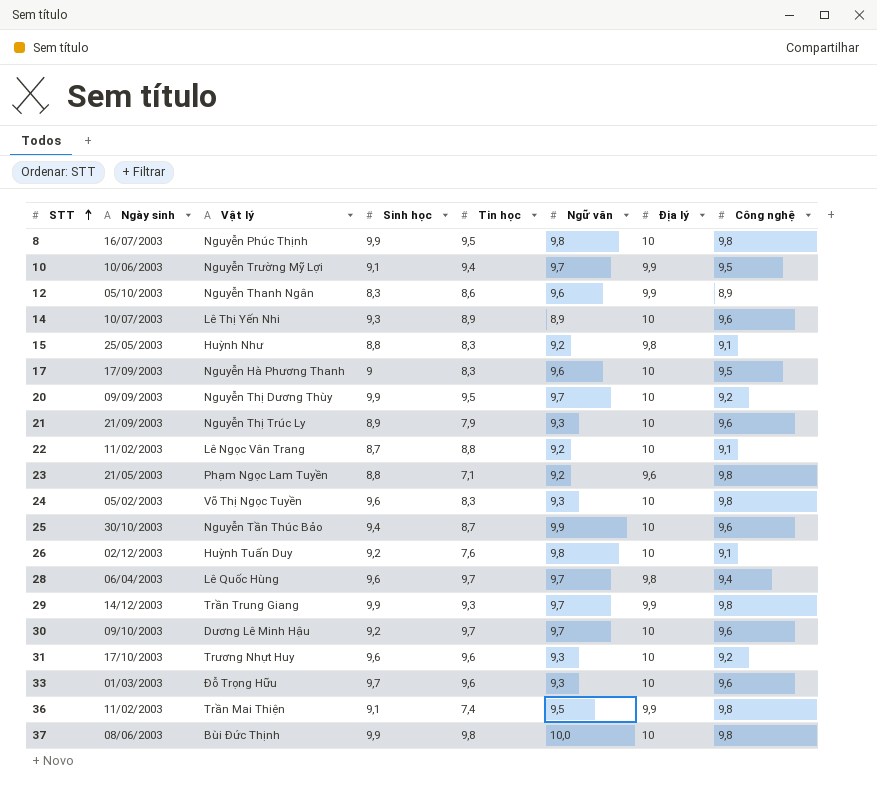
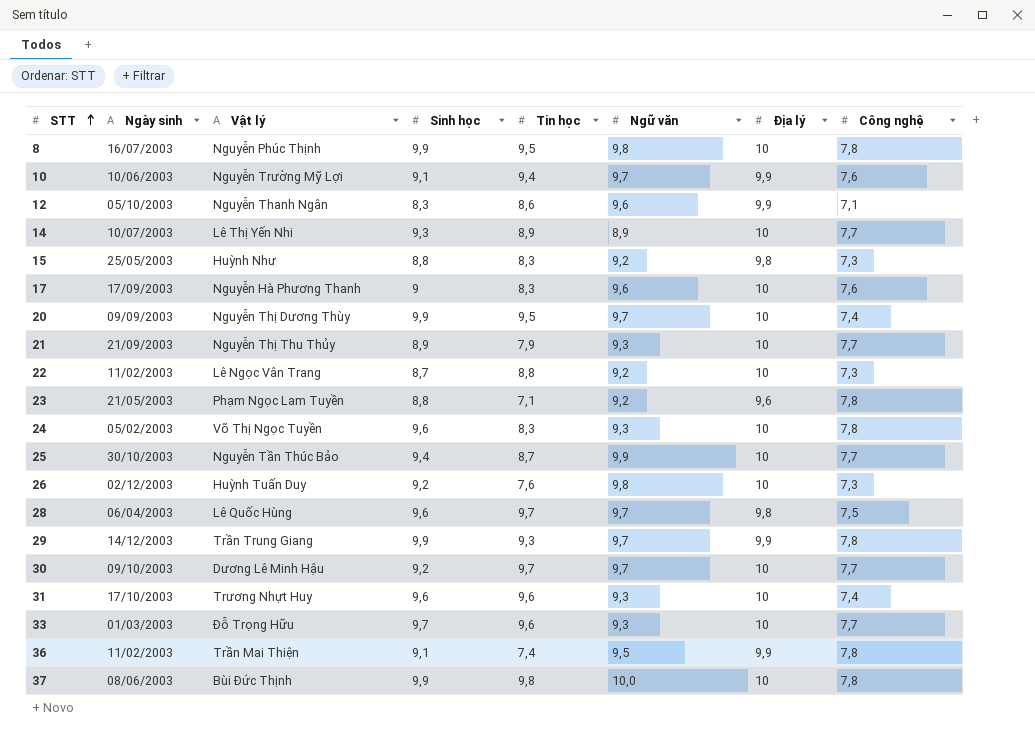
8 | Công nghệ: 9,8 -> 7,8
10 | Công nghệ: 9,5 -> 7,6
12 | Công nghệ: 8,9 -> 7,1
14 | Công nghệ: 9,6 -> 7,7
15 | Công nghệ: 9,1 -> 7,3
17 | Công nghệ: 9,5 -> 7,6
20 | Công nghệ: 9,2 -> 7,4
21 | Vật lý: Nguyễn Thị Trúc Ly -> Nguyễn Thị Thu Thủy
21 | Công nghệ: 9,6 -> 7,7
22 | Công nghệ: 9,1 -> 7,3
23 | Công nghệ: 9,8 -> 7,8
24 | Công nghệ: 9,8 -> 7,8
25 | Công nghệ: 9,6 -> 7,7
26 | Công nghệ: 9,1 -> 7,3
28 | Công nghệ: 9,4 -> 7,5
29 | Công nghệ: 9,8 -> 7,8
30 | Công nghệ: 9,6 -> 7,7
31 | Công nghệ: 9,2 -> 7,4
33 | Công nghệ: 9,6 -> 7,7
36 | Công nghệ: 9,8 -> 7,8
37 | Công nghệ: 9,8 -> 7,8

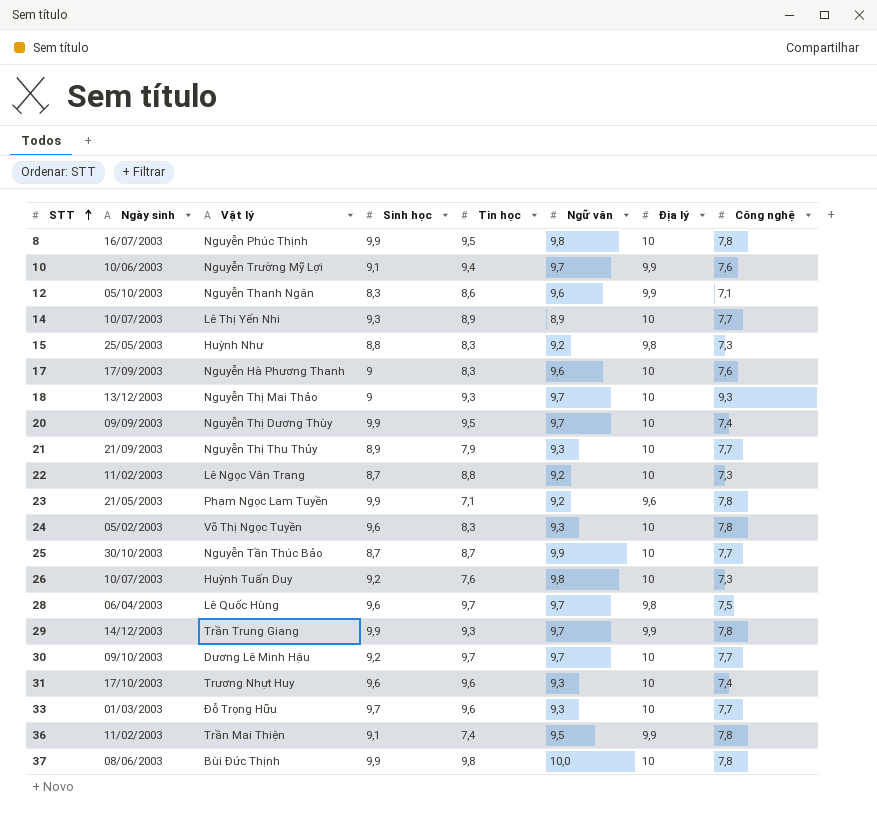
row 18: none -> 13/12/2003 | Nguyễn Thị Mai Thảo | 9 | 9,3 | 9,7 | 10 | 9,3
23 | Sinh học: 8,8 -> 9,9
25 | Sinh học: 9,4 -> 8,7
26 | Ngày sinh: 02/12/2003 -> 10/07/2003

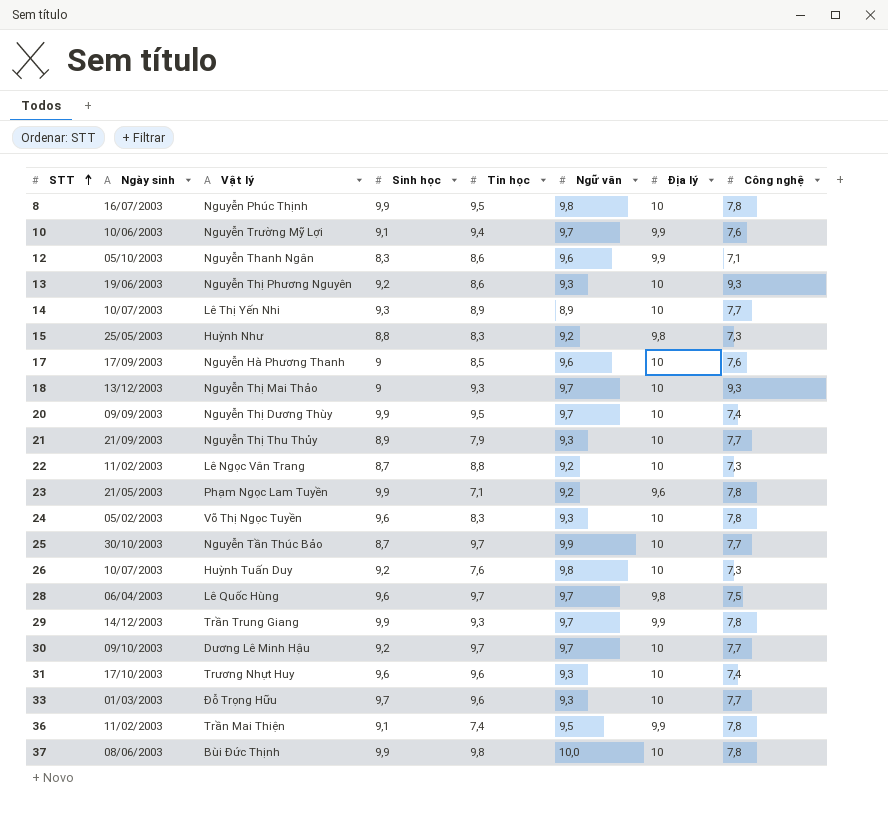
row 13: none -> 19/06/2003 | Nguyễn Thị Phương Nguyên | 9,2 | 8,6 | 9,3 | 10 | 9,3
17 | Tin học: 8,3 -> 8,5
25 | Tin học: 8,7 -> 9,7

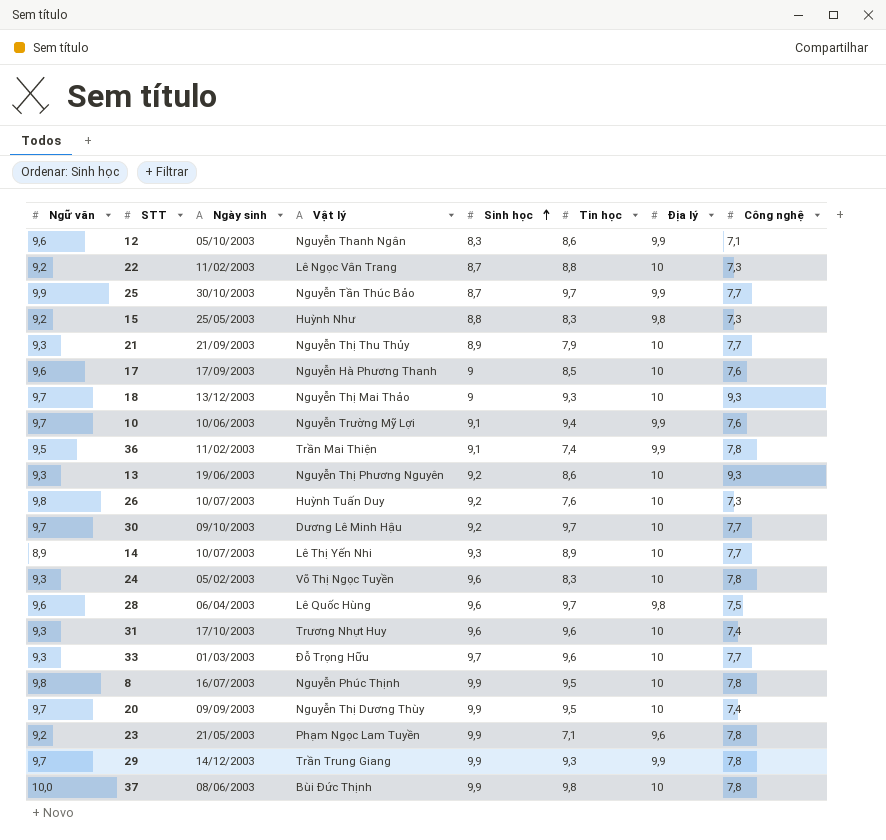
row order: STT ascending -> Sinh học ascending
column Ngữ văn | position: 6 -> 1
25 | Địa lý: 10 -> 9,9
28 | Ngữ văn: 9,7 -> 9,6

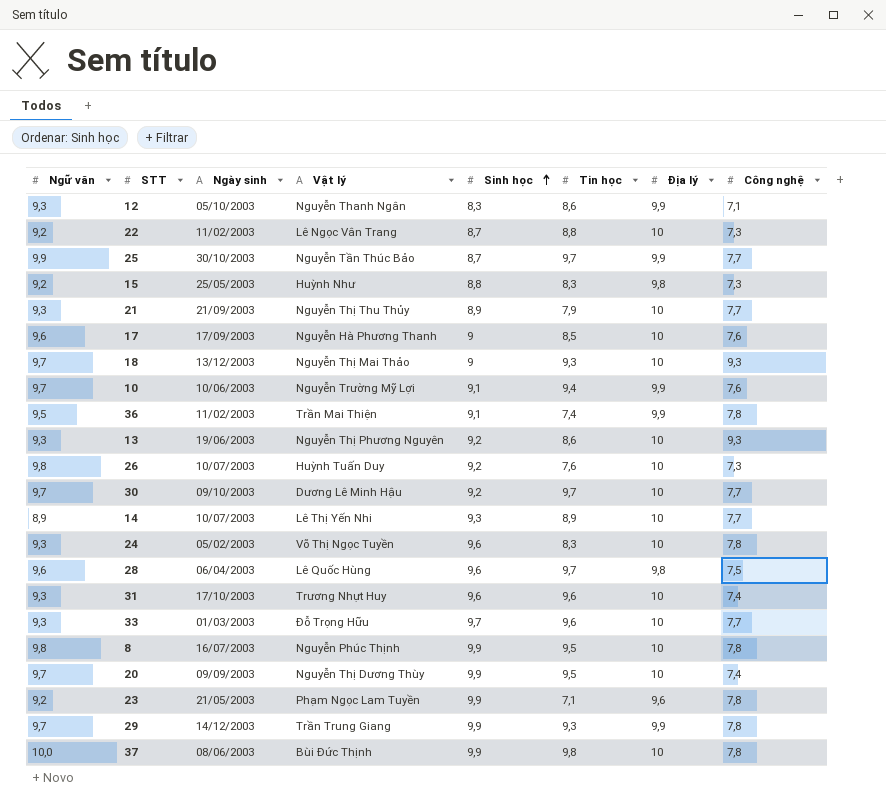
12 | Ngữ văn: 9,6 -> 9,3

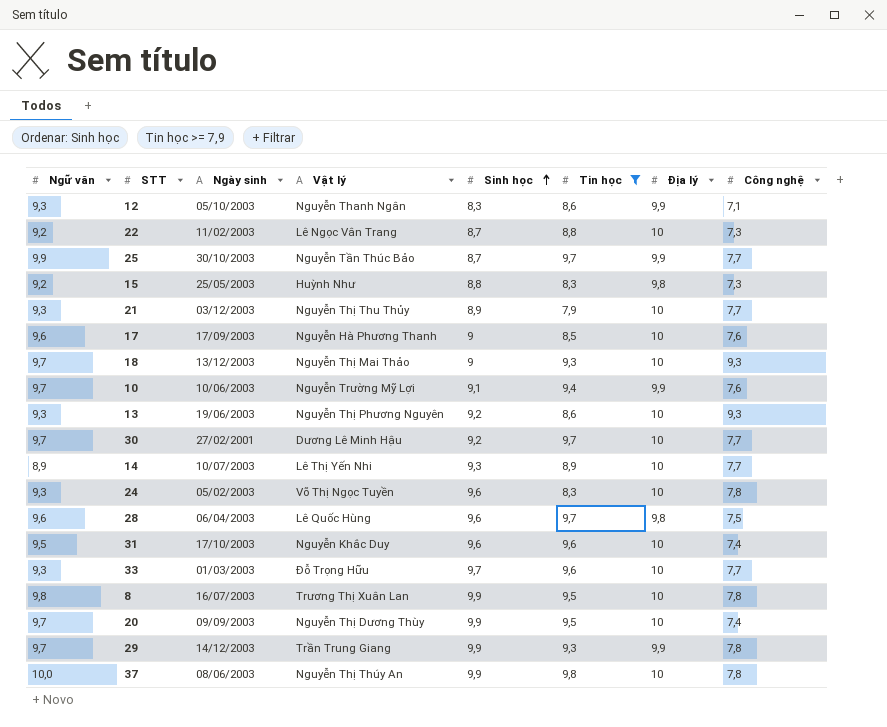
filter: none -> Tin học >= 7,9
21 | Ngày sinh: 21/09/2003 -> 03/12/2003
30 | Ngày sinh: 09/10/2003 -> 27/02/2001
31 | Ngữ văn: 9,3 -> 9,5
31 | Vật lý: Trương Nhựt Huy -> Nguyễn Khắc Duy
8 | Vật lý: Nguyễn Phúc Thịnh -> Trương Thị Xuân Lan
37 | Vật lý: Bùi Đức Thịnh -> Nguyễn Thị Thúy An

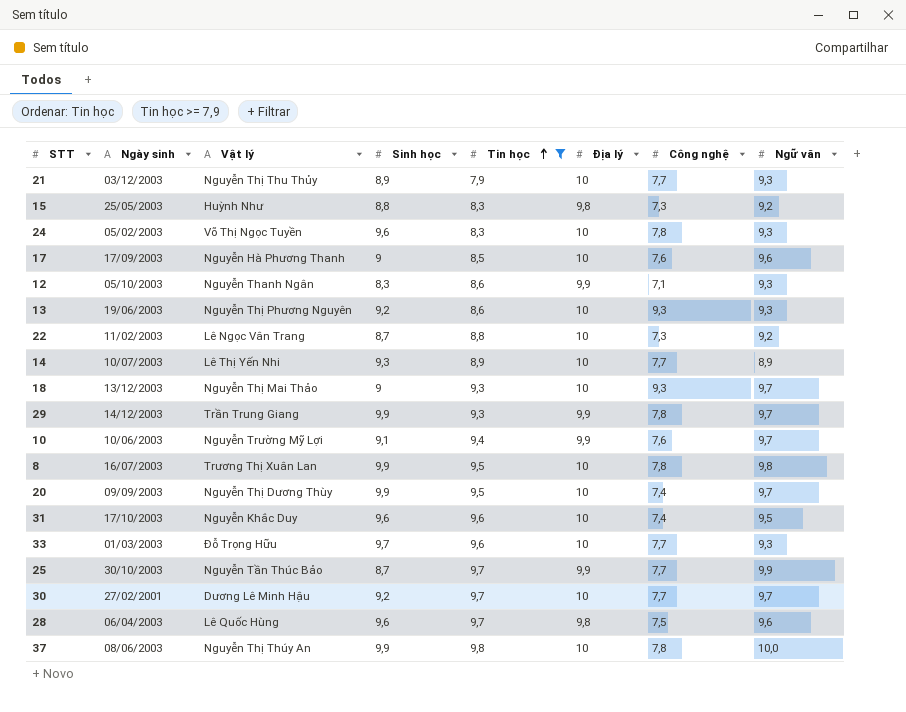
row order: Sinh học ascending -> Tin học ascending
column Ngữ văn | position: 1 -> 8

